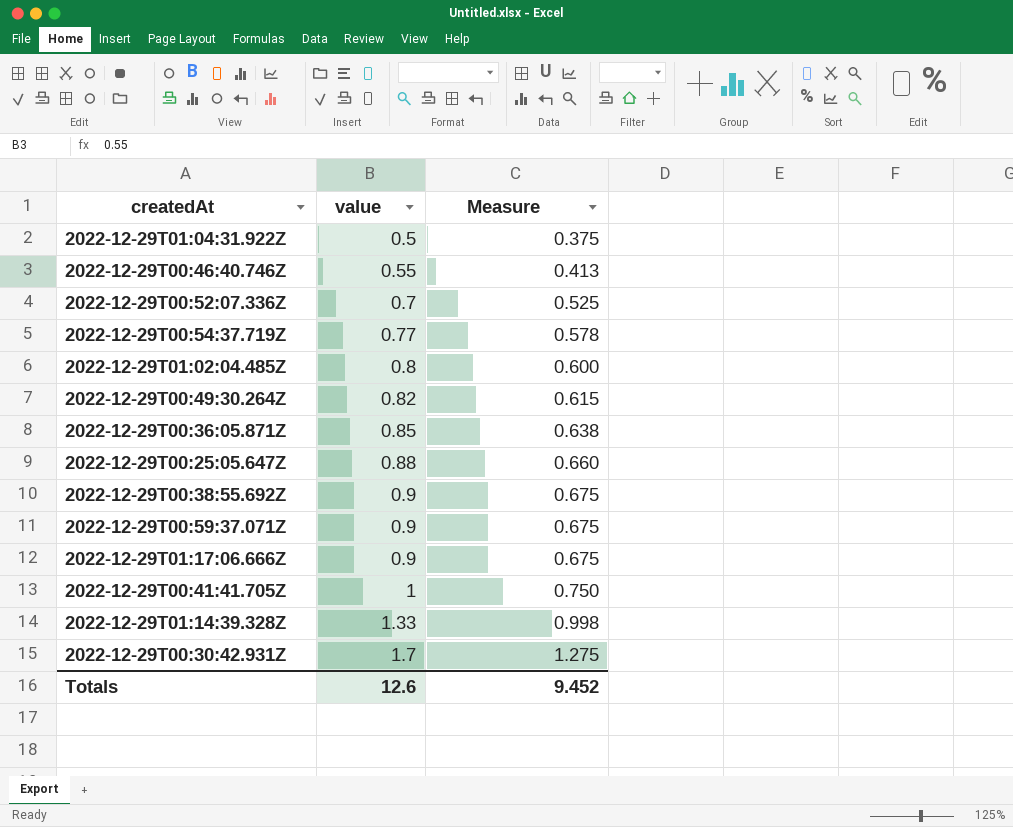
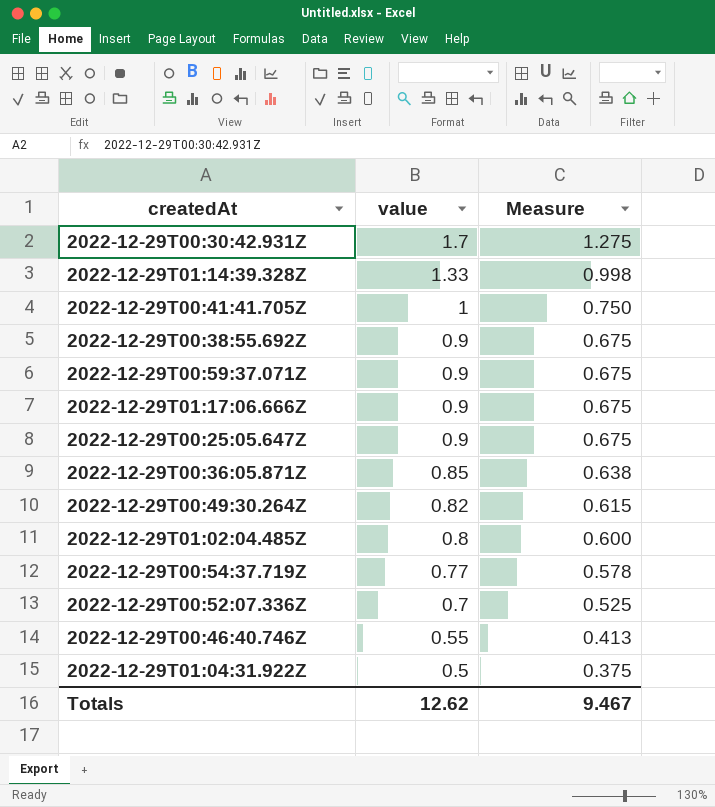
row order: value ascending -> value descending
2022-12-29T00:25:05.647Z | value: 0.88 -> 0.9
2022-12-29T00:25:05.647Z | Measure: 0.660 -> 0.675
Totals | value: 12.6 -> 12.62
Totals | Measure: 9.452 -> 9.467

